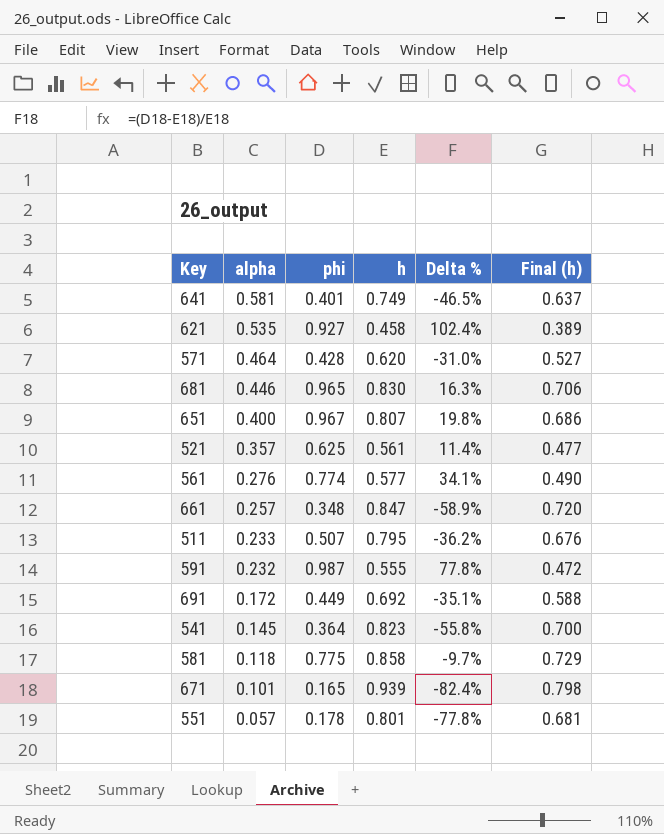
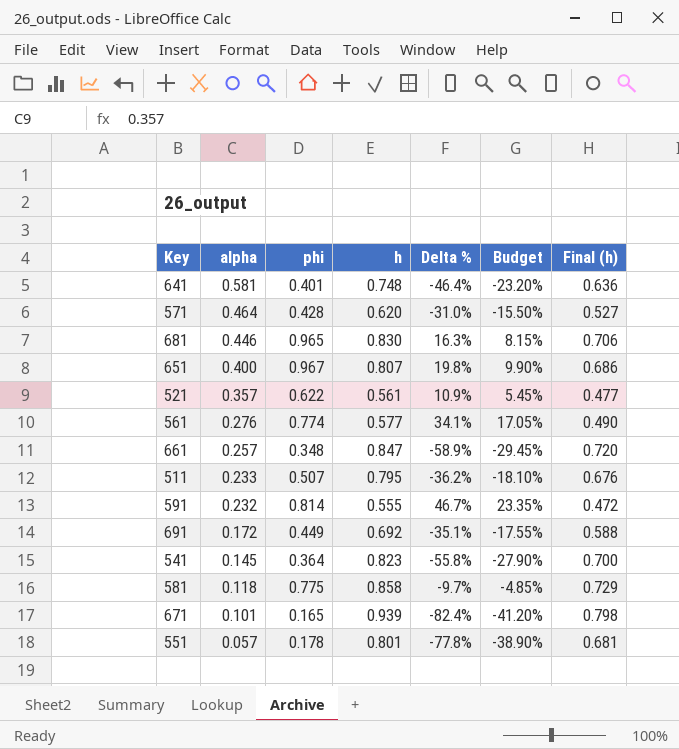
column Budget | formula: none -> [Delta %] * 0.5
row 621: 0.535 | 0.927 | 0.458 | 102.4% | 0.389 -> none
641 | h: 0.749 -> 0.748
641 | Delta %: -46.5% -> -46.4%
641 | Final (h): 0.637 -> 0.636
521 | phi: 0.625 -> 0.622
521 | Delta %: 11.4% -> 10.9%
591 | phi: 0.987 -> 0.814
591 | Delta %: 77.8% -> 46.7%

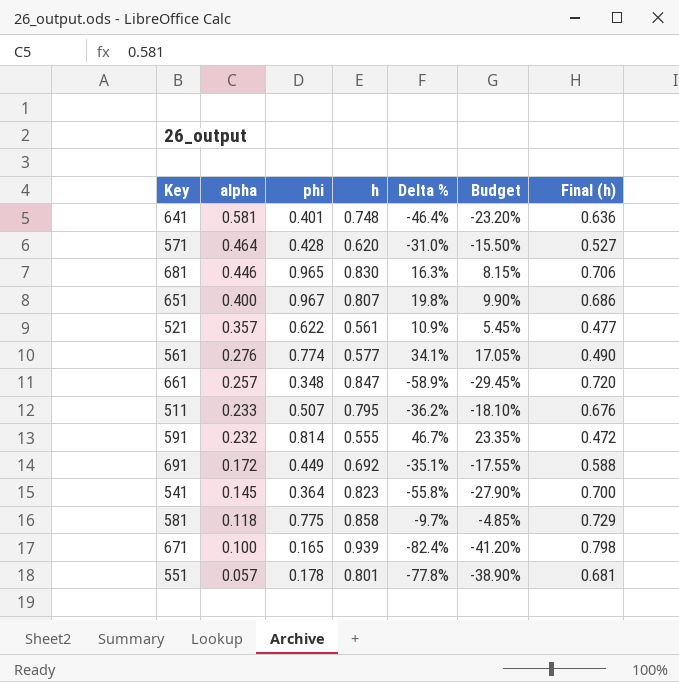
671 | alpha: 0.101 -> 0.100

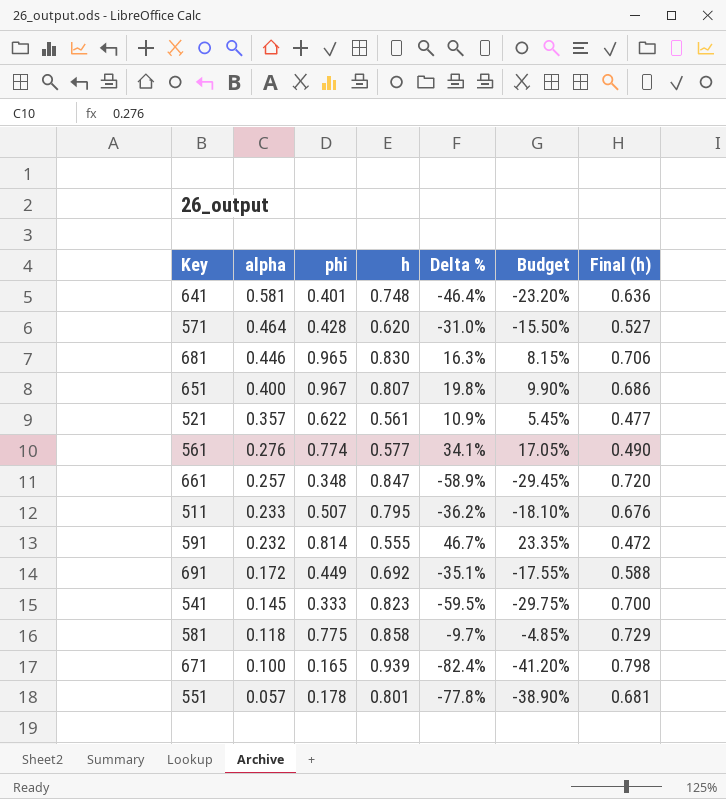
541 | phi: 0.364 -> 0.333
541 | Delta %: -55.8% -> -59.5%
541 | Budget: -27.90% -> -29.75%

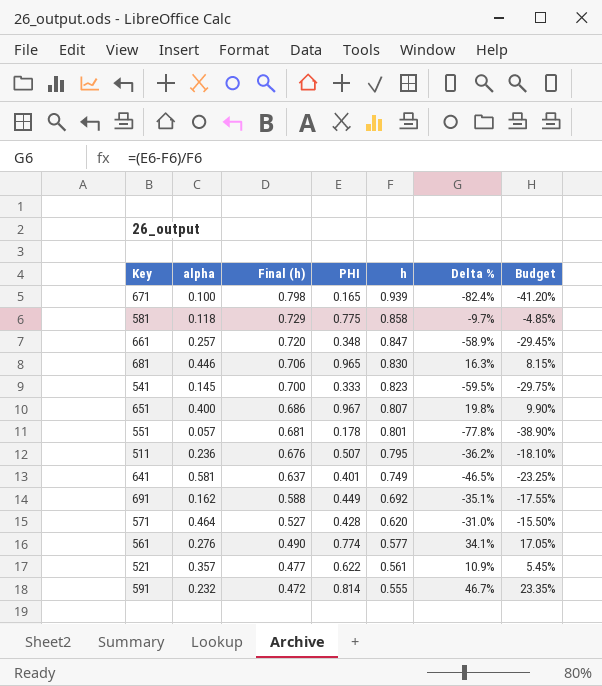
row order: alpha descending -> Final (h) descending
column Final (h) | position: 7 -> 3
column name: phi -> PHI
511 | alpha: 0.233 -> 0.236
641 | Final (h): 0.636 -> 0.637
641 | h: 0.748 -> 0.749
641 | Delta %: -46.4% -> -46.5%
641 | Budget: -23.20% -> -23.25%
691 | alpha: 0.172 -> 0.162

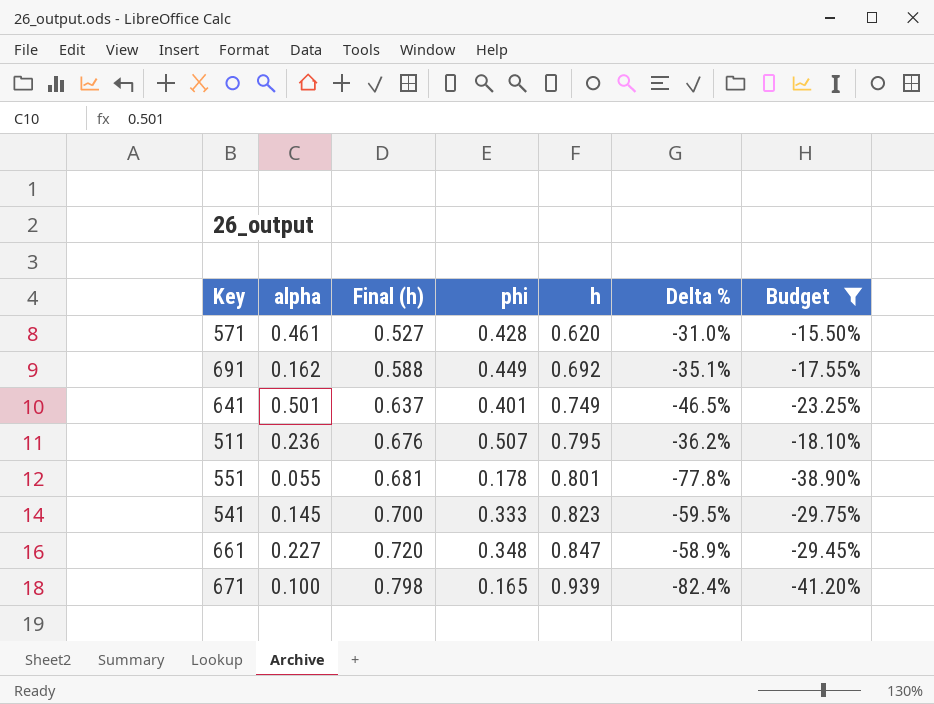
filter: none -> Budget <= -15.50%
row order: Final (h) descending -> Final (h) ascending
column name: PHI -> phi
571 | alpha: 0.464 -> 0.461
641 | alpha: 0.581 -> 0.501
551 | alpha: 0.057 -> 0.055
661 | alpha: 0.257 -> 0.227

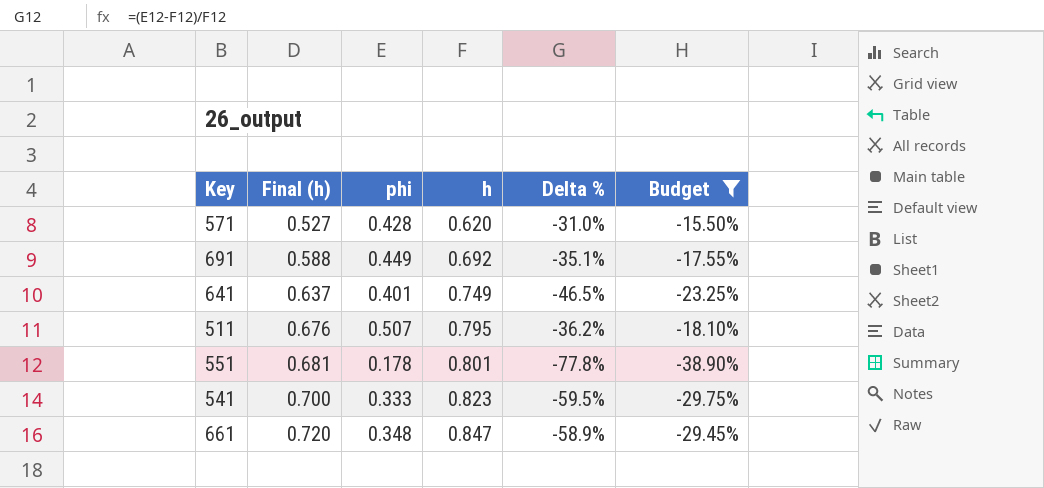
column alpha | position: 2 -> none
row 671: 0.100 | 0.798 | 0.165 | 0.939 | -82.4% | -41.20% -> none

